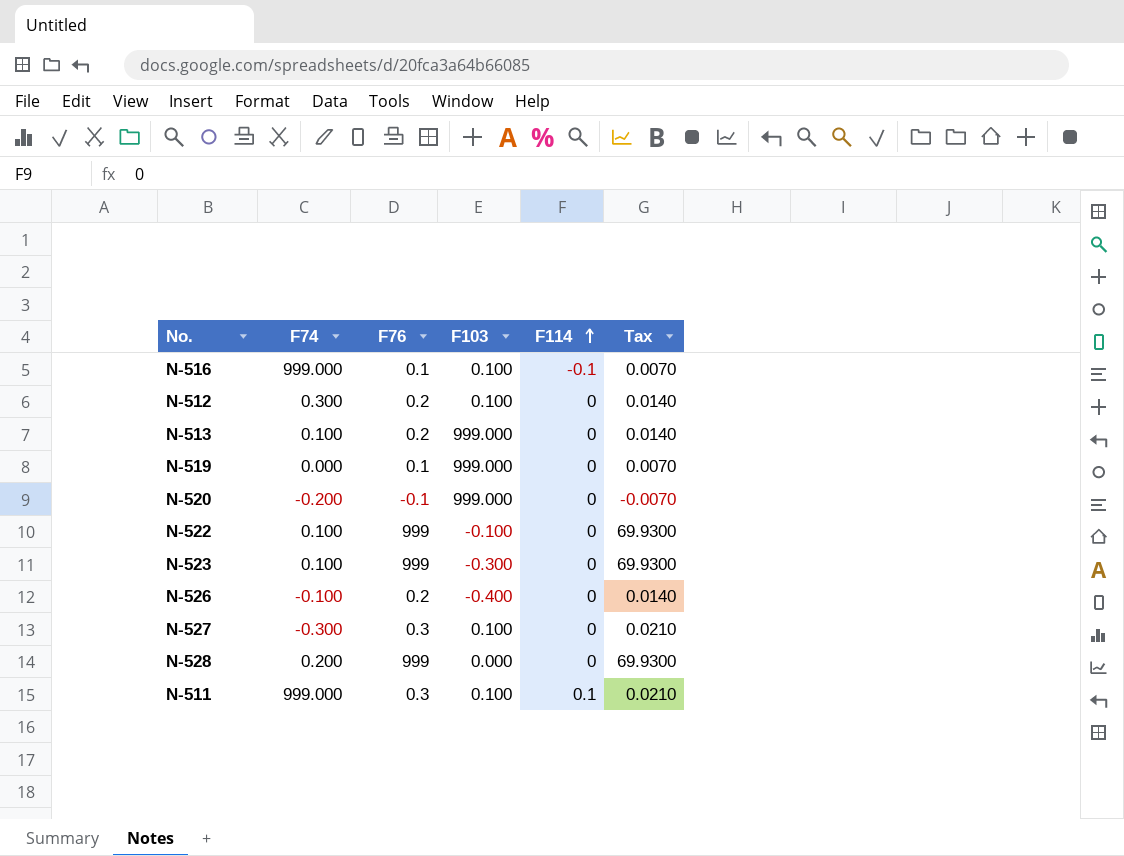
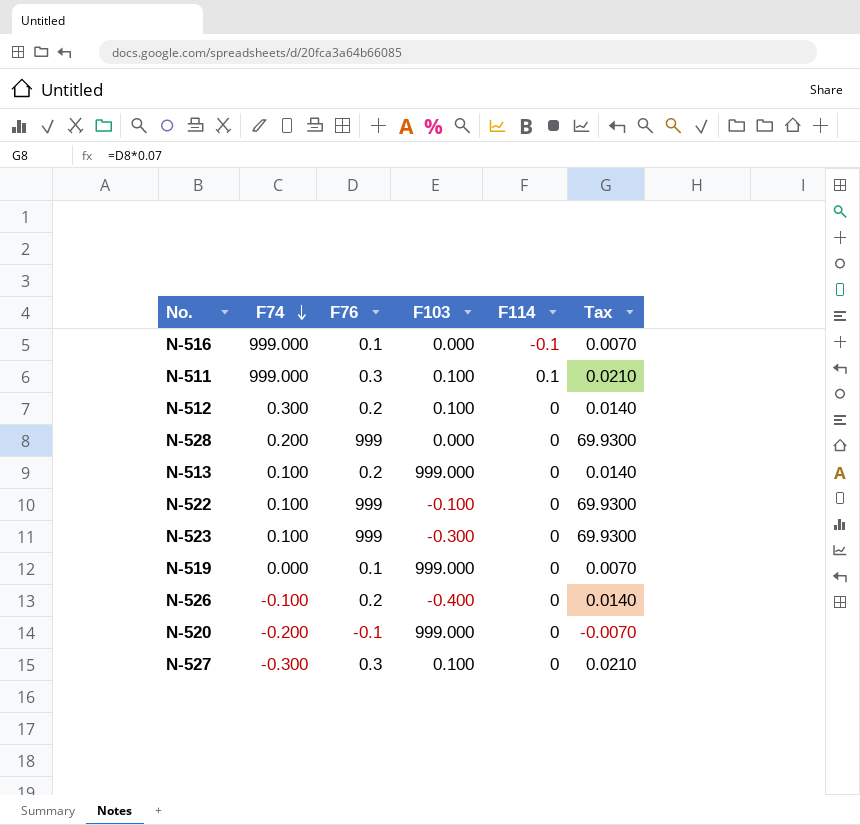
row order: F114 ascending -> F74 descending
N-516 | F103: 0.100 -> 0.000

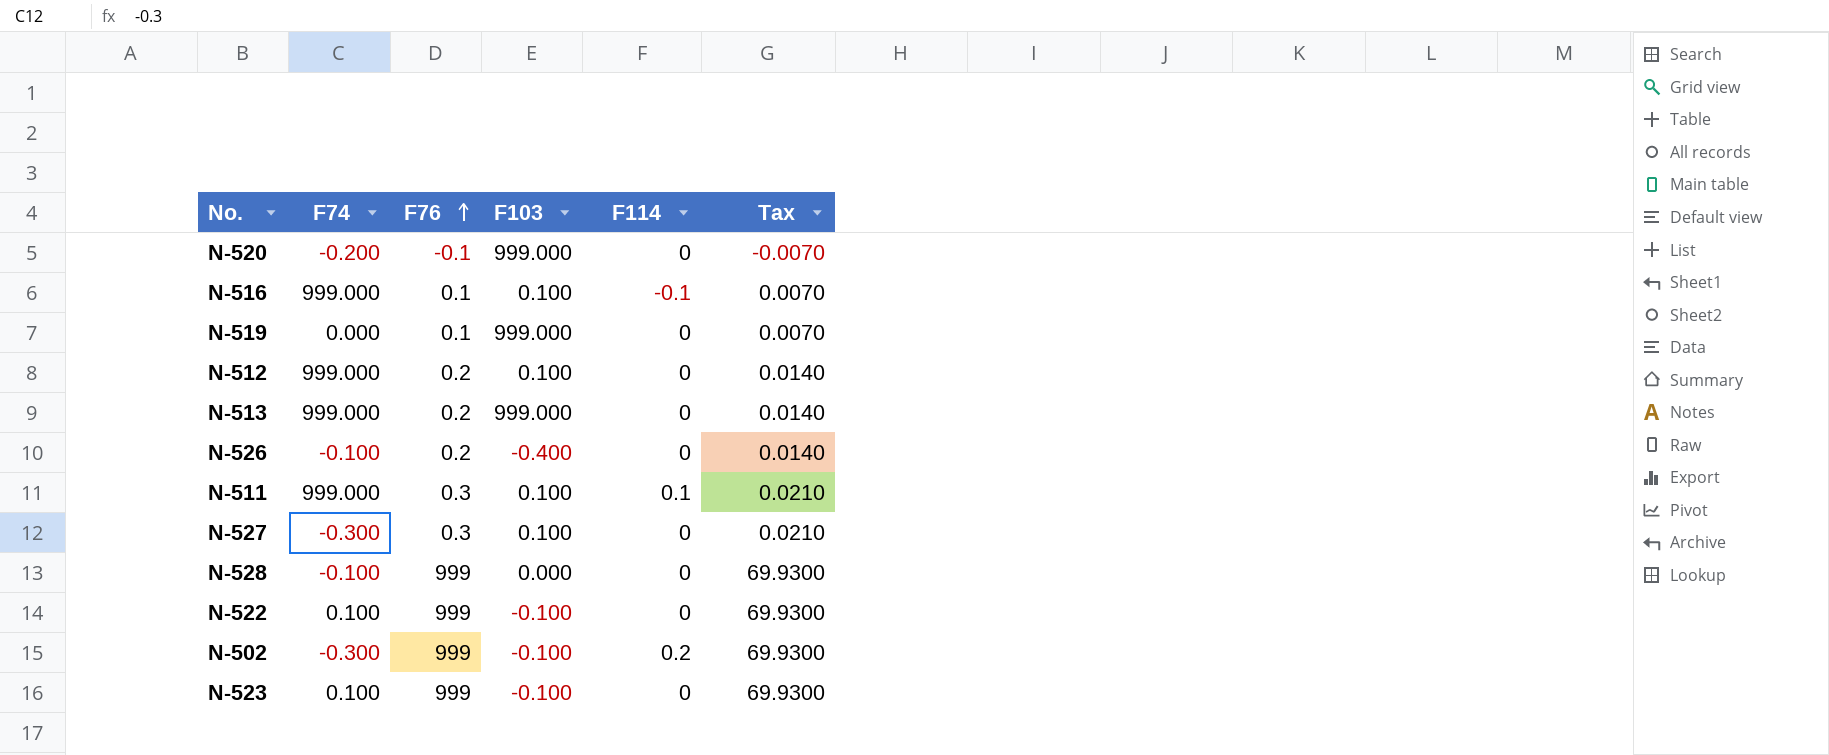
row order: F74 descending -> F76 ascending
N-516 | F103: 0.000 -> 0.100
N-512 | F74: 0.300 -> 999.000
N-513 | F74: 0.100 -> 999.000
N-528 | F74: 0.200 -> -0.100
row N-502: none -> -0.300 | 999 | -0.100 | 0.2 | 69.9300
N-523 | F103: -0.300 -> -0.100

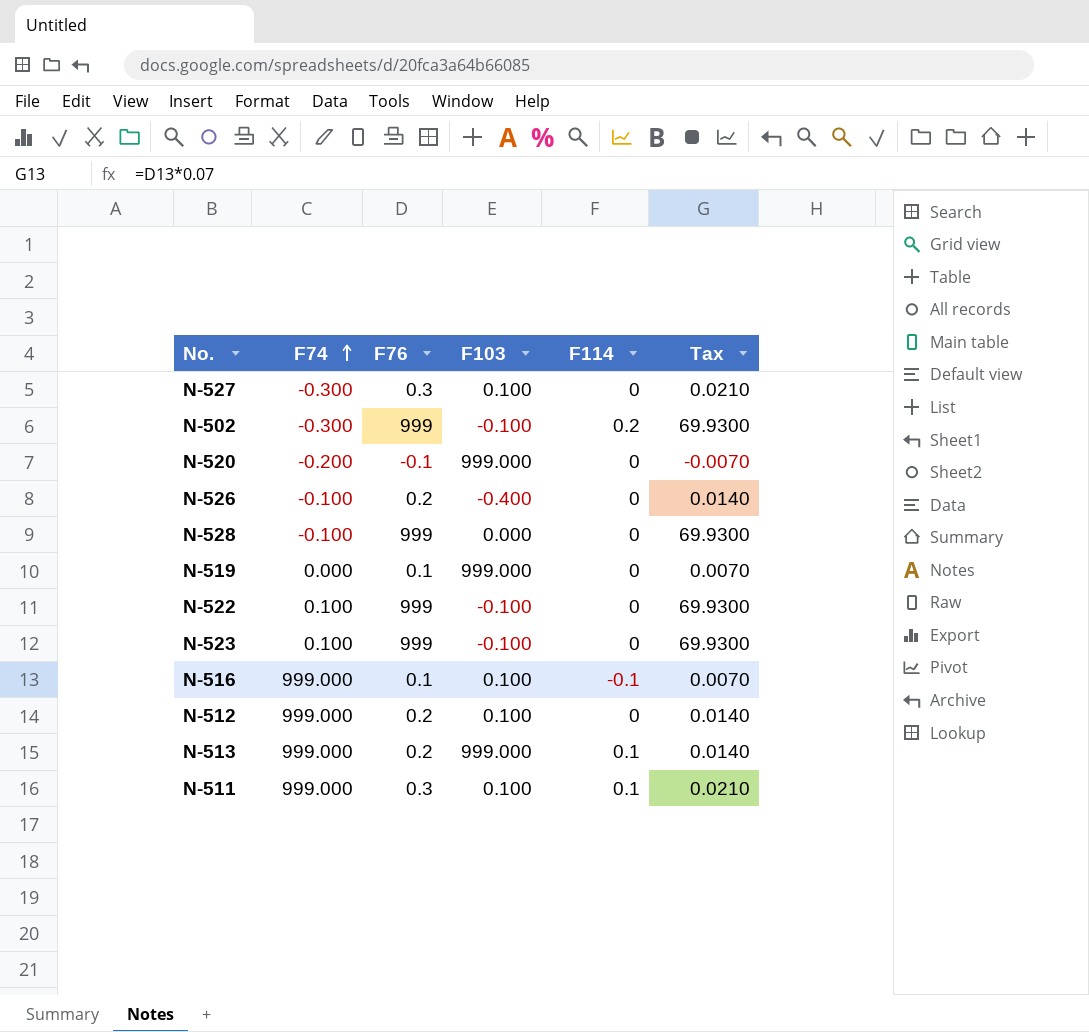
row order: F76 ascending -> F74 ascending
N-513 | F114: 0 -> 0.1

